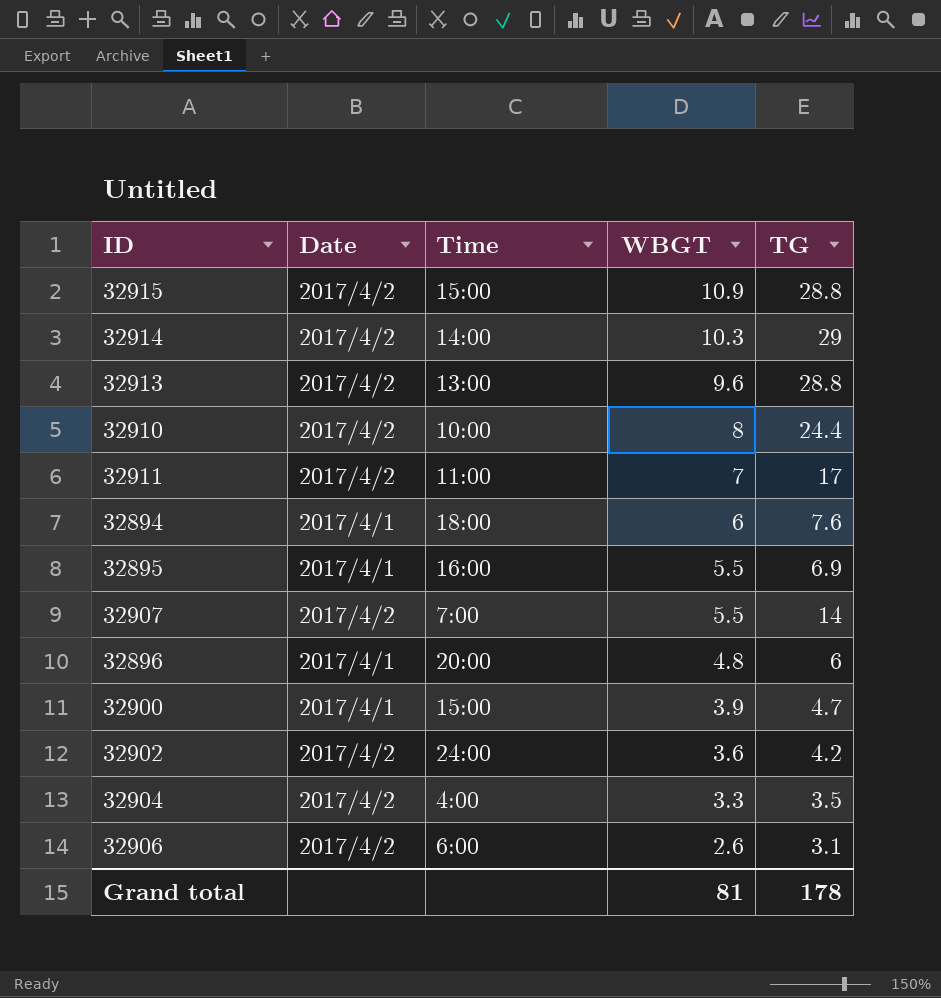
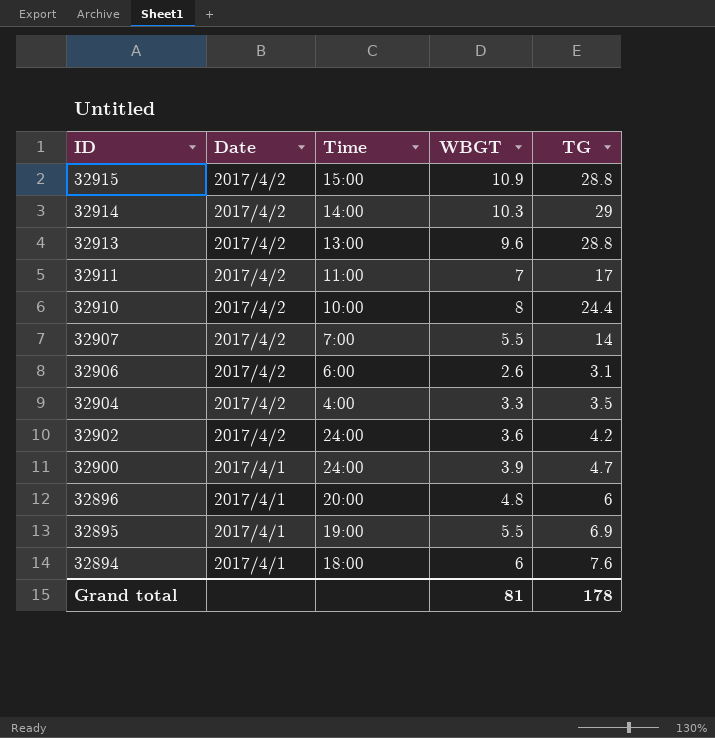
row order: WBGT descending -> ID descending
32900 | Time: 15:00 -> 24:00
32895 | Time: 16:00 -> 19:00

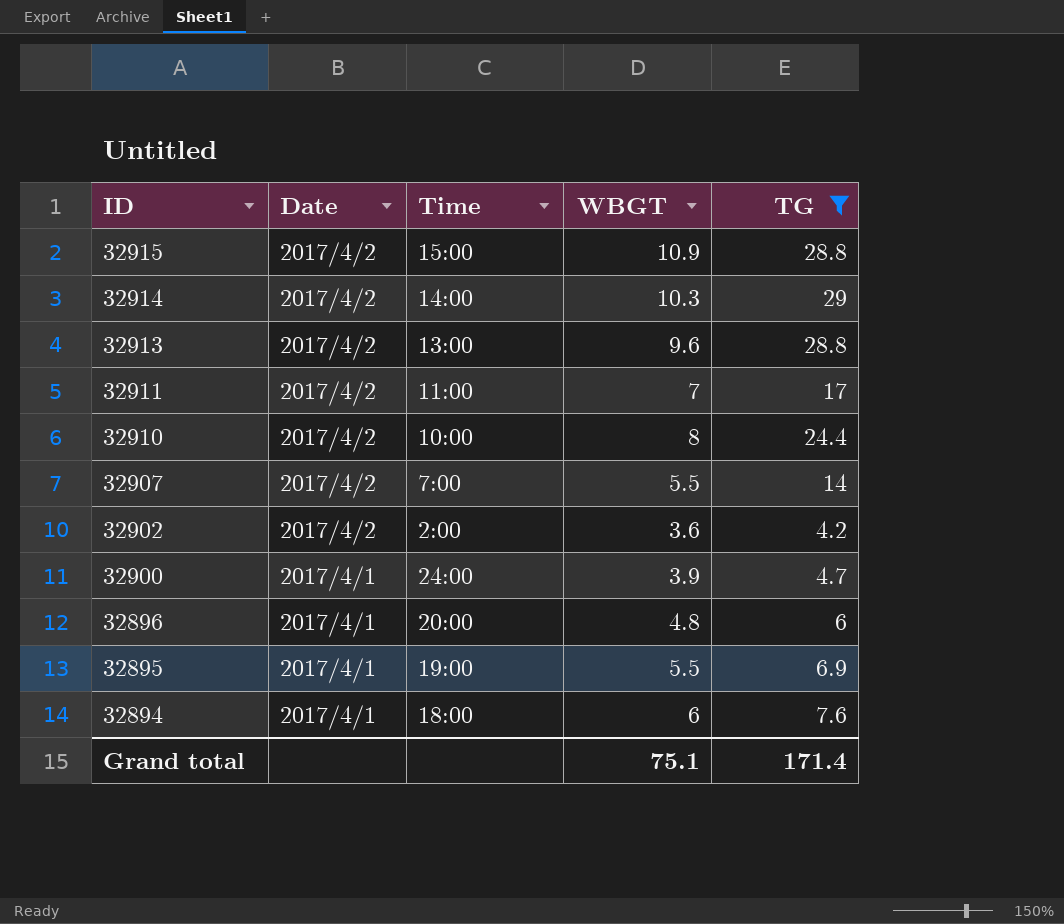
filter: none -> TG >= 4.2
32902 | Time: 24:00 -> 2:00
Grand total | WBGT: 81 -> 75.1
Grand total | TG: 178 -> 171.4

